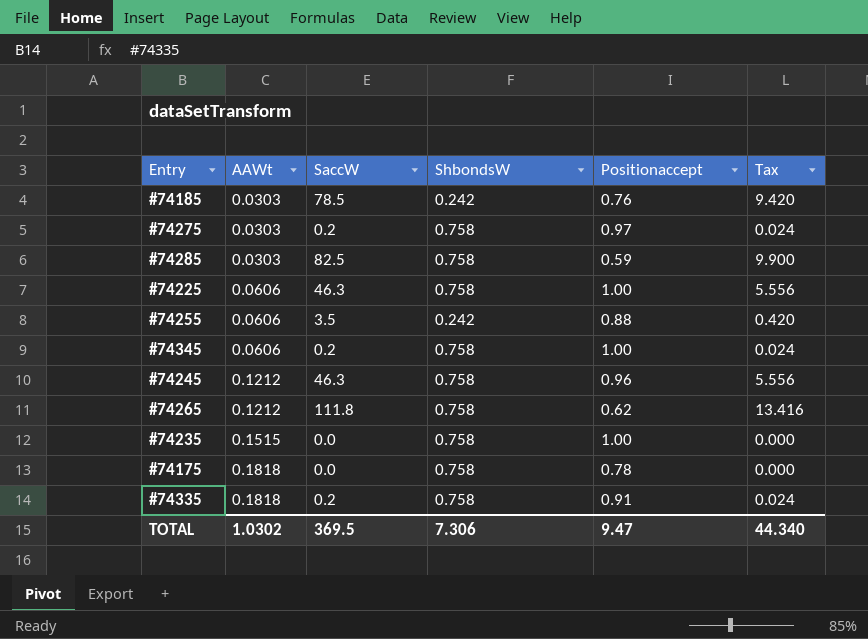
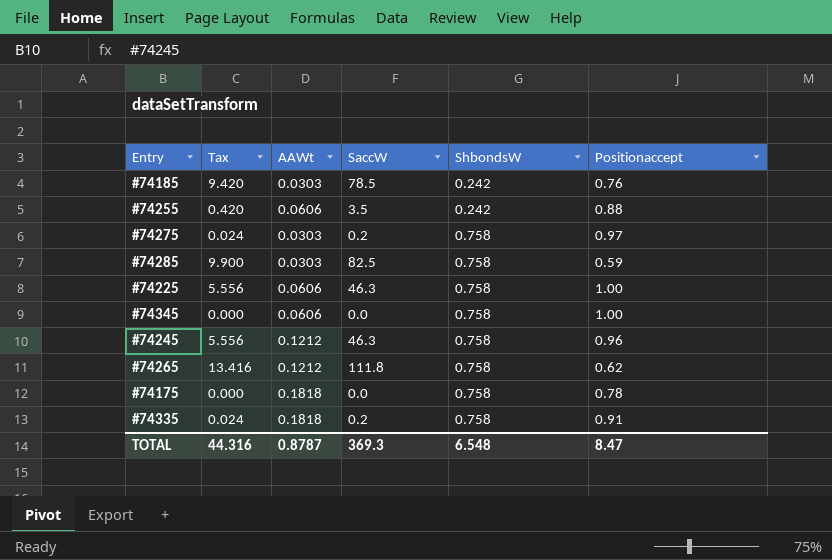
row order: AAWt ascending -> ShbondsW ascending
column Tax | position: 6 -> 2
row #74235: 0.1515 | 0.0 | 0.758 | 1.00 | 0.000 -> none
#74345 | Tax: 0.024 -> 0.000
#74345 | SaccW: 0.2 -> 0.0
TOTAL | Tax: 44.340 -> 44.316
TOTAL | AAWt: 1.0302 -> 0.8787
TOTAL | SaccW: 369.5 -> 369.3
TOTAL | ShbondsW: 7.306 -> 6.548
TOTAL | Positionaccept: 9.47 -> 8.47

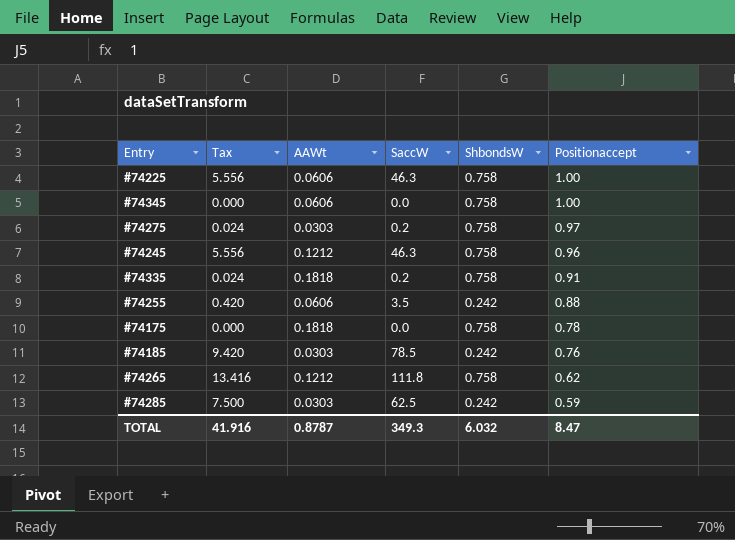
row order: ShbondsW ascending -> Positionaccept descending
#74285 | Tax: 9.900 -> 7.500
#74285 | SaccW: 82.5 -> 62.5
#74285 | ShbondsW: 0.758 -> 0.242
TOTAL | Tax: 44.316 -> 41.916
TOTAL | SaccW: 369.3 -> 349.3
TOTAL | ShbondsW: 6.548 -> 6.032

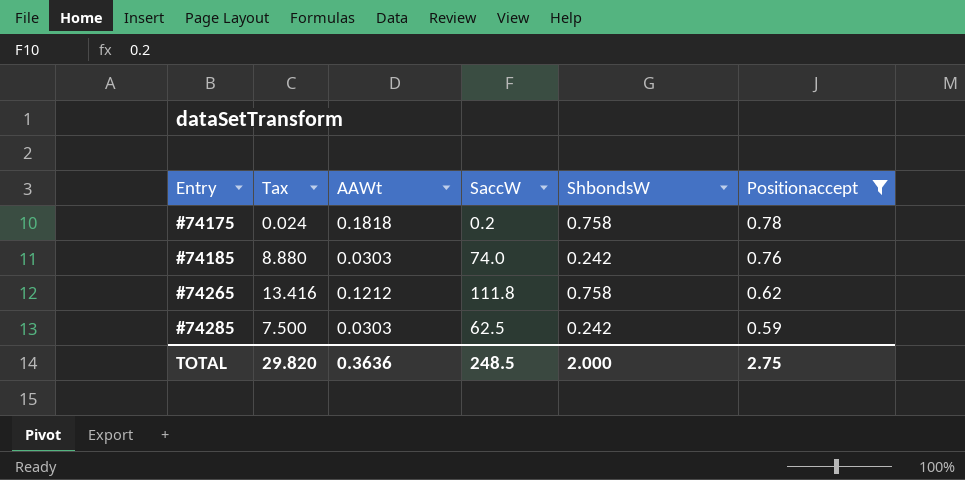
filter: none -> Positionaccept <= 0.78
#74175 | Tax: 0.000 -> 0.024
#74175 | SaccW: 0.0 -> 0.2
#74185 | Tax: 9.420 -> 8.880
#74185 | SaccW: 78.5 -> 74.0
TOTAL | Tax: 41.916 -> 29.820
TOTAL | AAWt: 0.8787 -> 0.3636
TOTAL | SaccW: 349.3 -> 248.5
TOTAL | ShbondsW: 6.032 -> 2.000
TOTAL | Positionaccept: 8.47 -> 2.75

